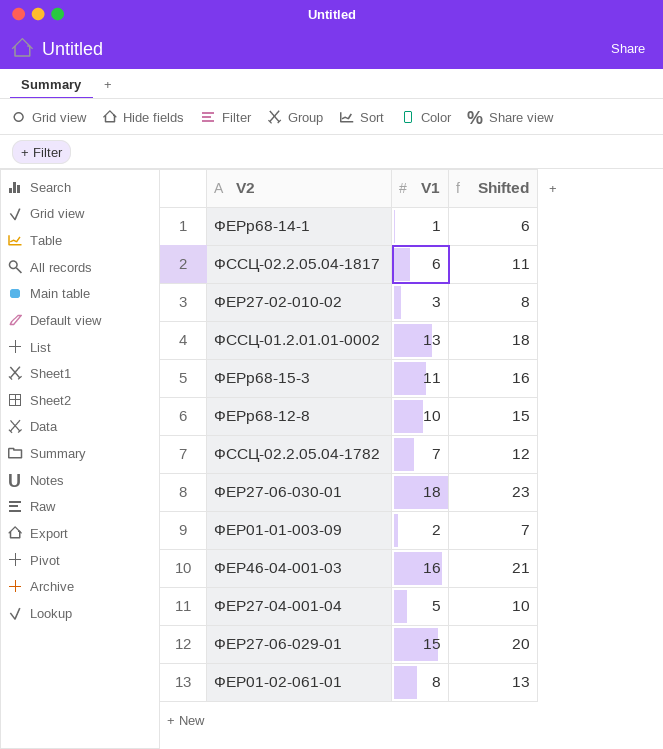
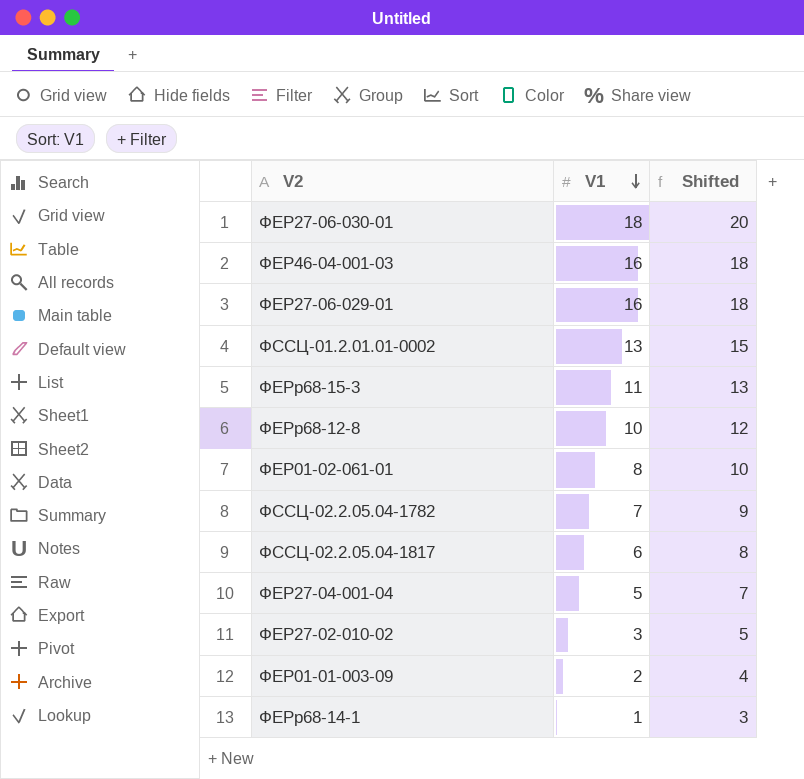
row order: none -> V1 descending
column Shifted | formula: [V1] + 5 -> [V1] + 2
ФЕР27-06-029-01 | V1: 15 -> 16

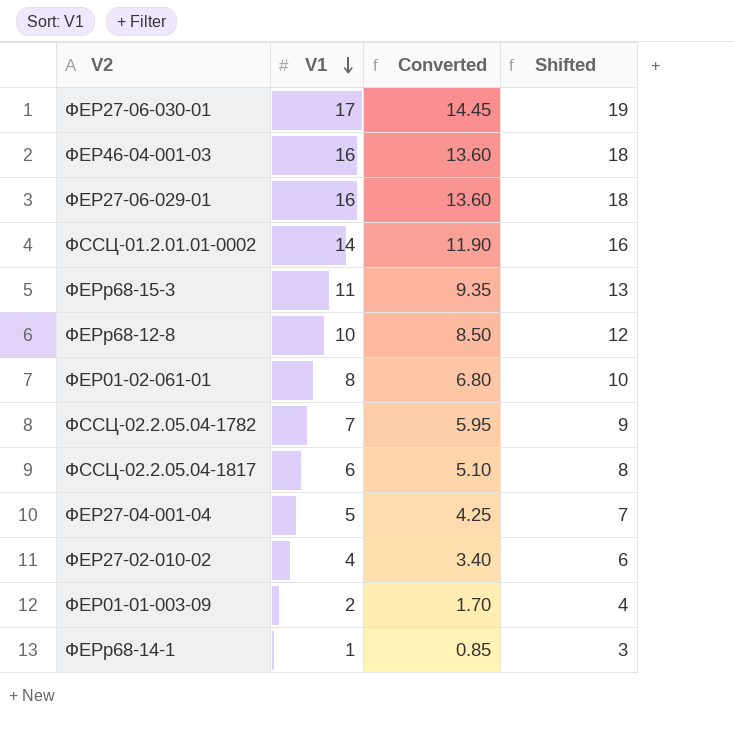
column Converted | formula: none -> [V1] * 0.85
ФЕР27-06-030-01 | V1: 18 -> 17
ФЕР27-06-030-01 | Shifted: 20 -> 19
ФССЦ-01.2.01.01-0002 | V1: 13 -> 14
ФССЦ-01.2.01.01-0002 | Shifted: 15 -> 16
ФЕР27-02-010-02 | V1: 3 -> 4
ФЕР27-02-010-02 | Shifted: 5 -> 6

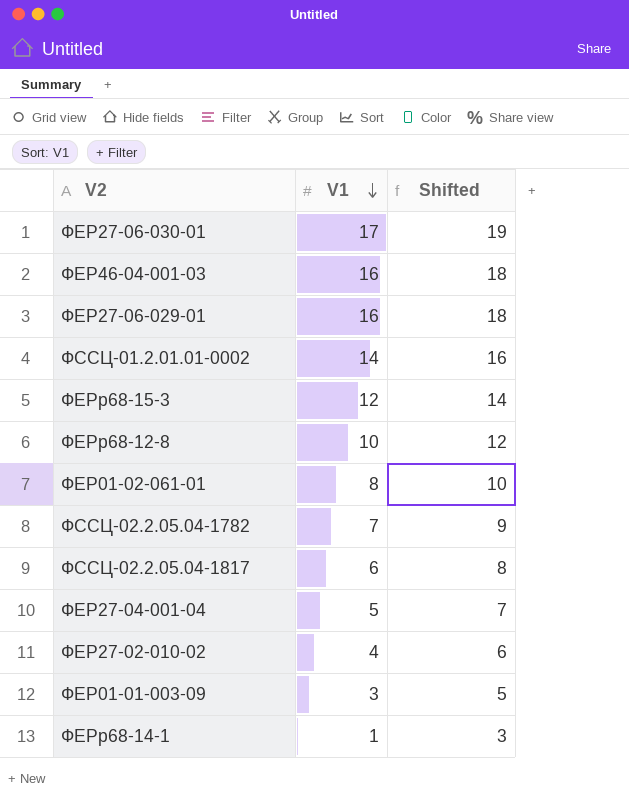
column Converted | formula: [V1] * 0.85 -> none
ФЕРр68-15-3 | V1: 11 -> 12
ФЕРр68-15-3 | Shifted: 13 -> 14
ФЕР01-01-003-09 | V1: 2 -> 3
ФЕР01-01-003-09 | Shifted: 4 -> 5

